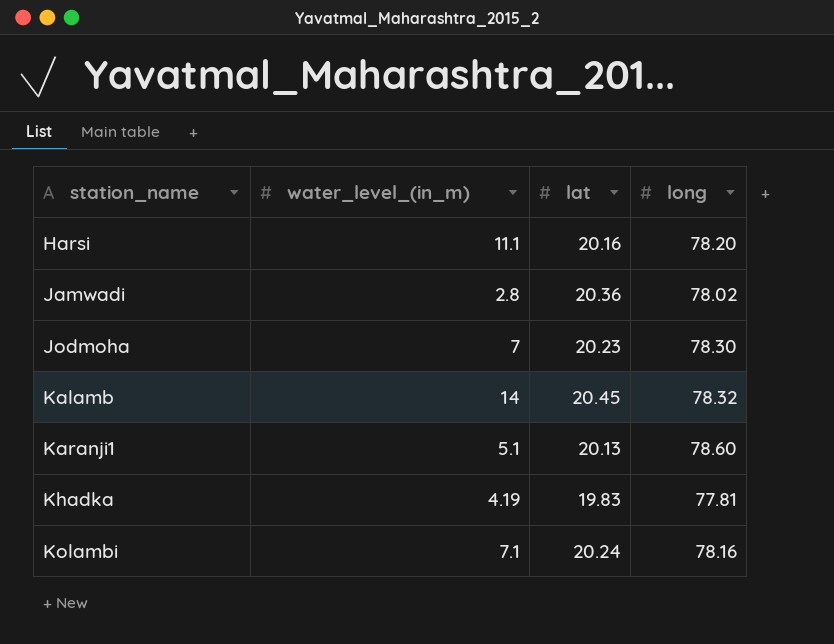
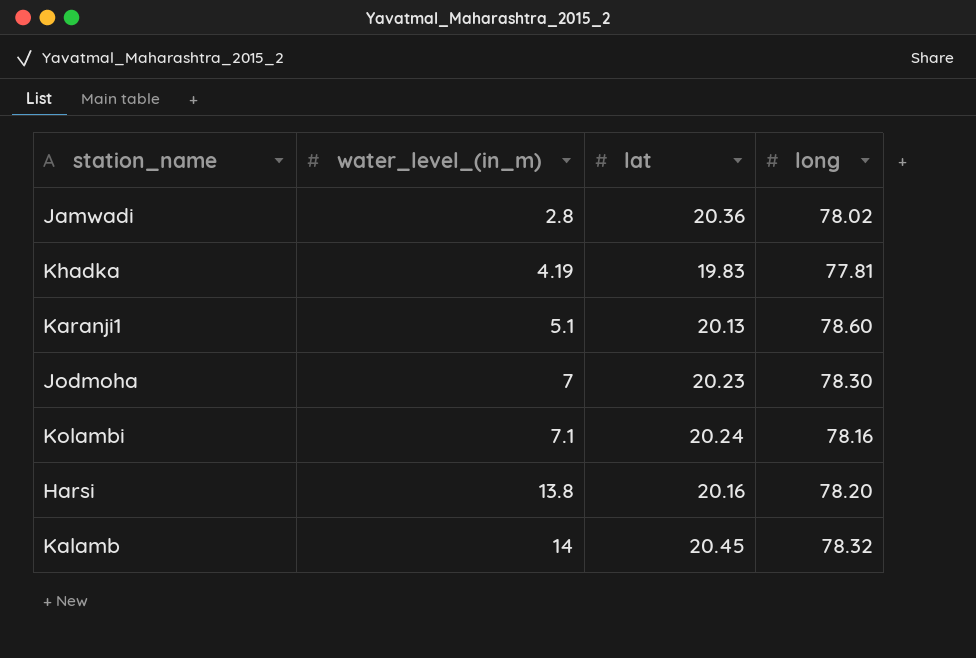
row order: station_name ascending -> water_level_(in_m) ascending
Harsi | water_level_(in_m): 11.1 -> 13.8

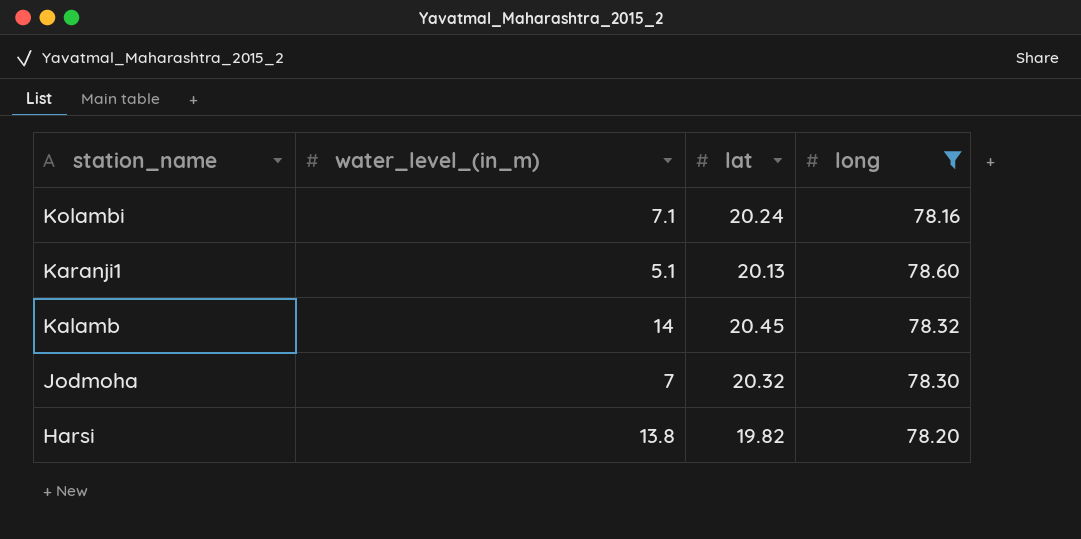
filter: none -> long >= 78.16
row order: water_level_(in_m) ascending -> station_name descending
Jodmoha | lat: 20.23 -> 20.32
Harsi | lat: 20.16 -> 19.82

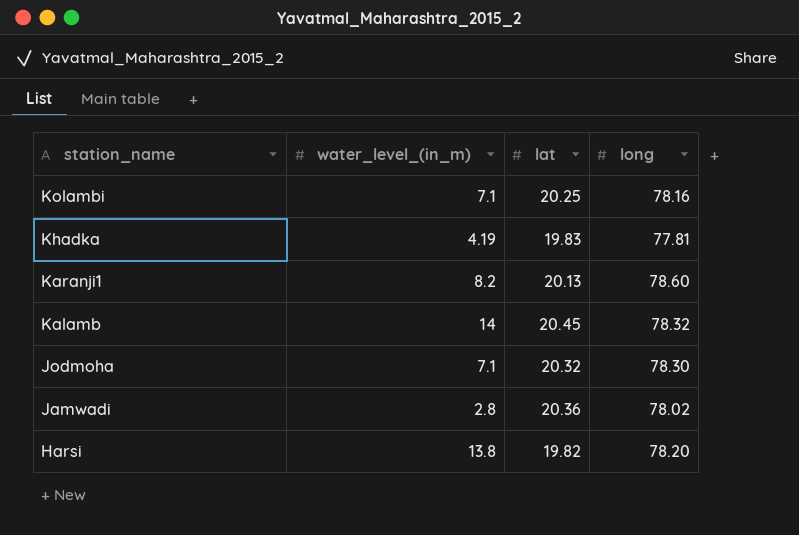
filter: long >= 78.16 -> none
Kolambi | lat: 20.24 -> 20.25
Karanji1 | water_level_(in_m): 5.1 -> 8.2
Jodmoha | water_level_(in_m): 7 -> 7.1

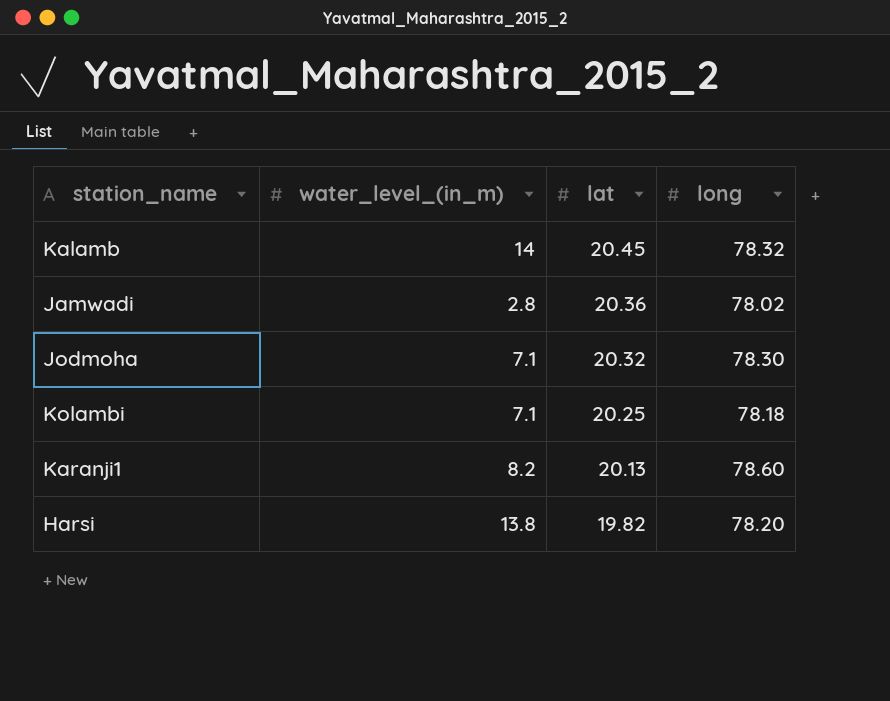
row order: station_name descending -> lat descending
row Khadka: 4.19 | 19.83 | 77.81 -> none
Kolambi | long: 78.16 -> 78.18

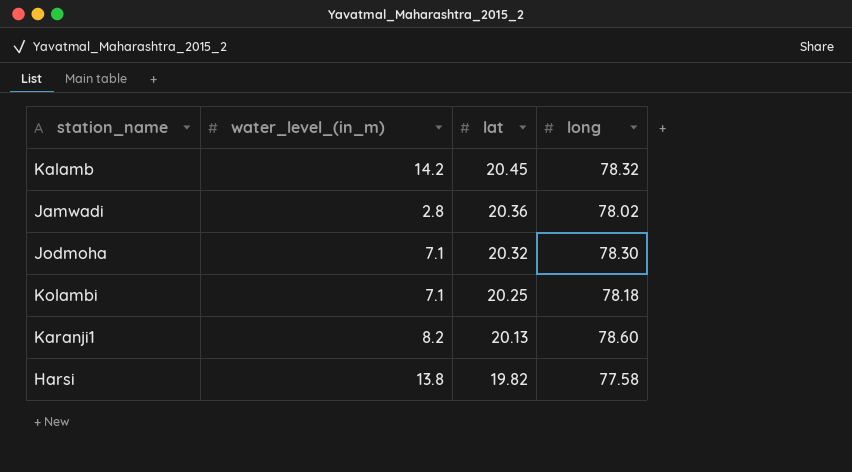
Kalamb | water_level_(in_m): 14 -> 14.2
Harsi | long: 78.20 -> 77.58

